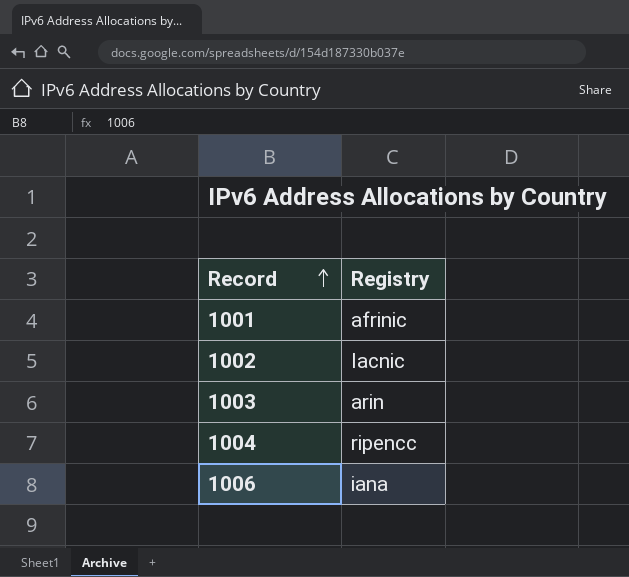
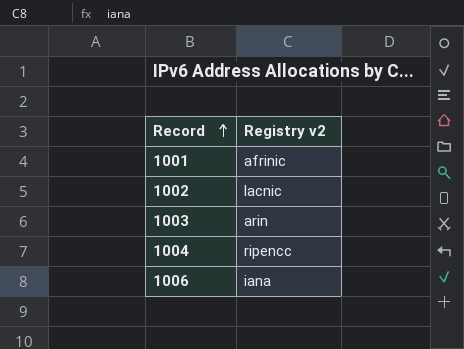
column name: Registry -> Registry v2

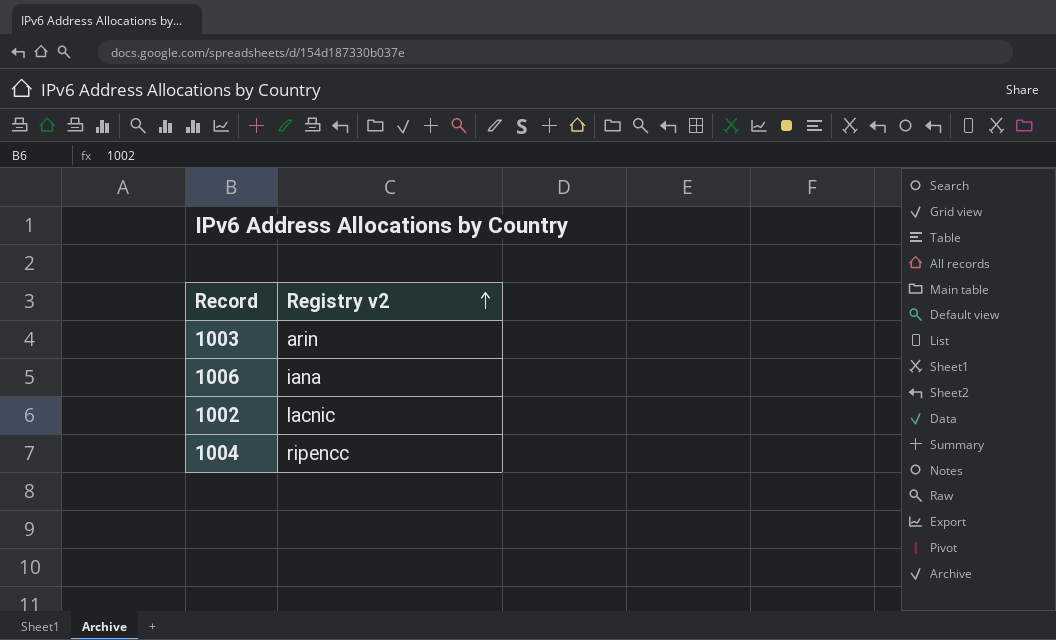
row order: Record ascending -> Registry v2 ascending
row 1001: afrinic -> none

